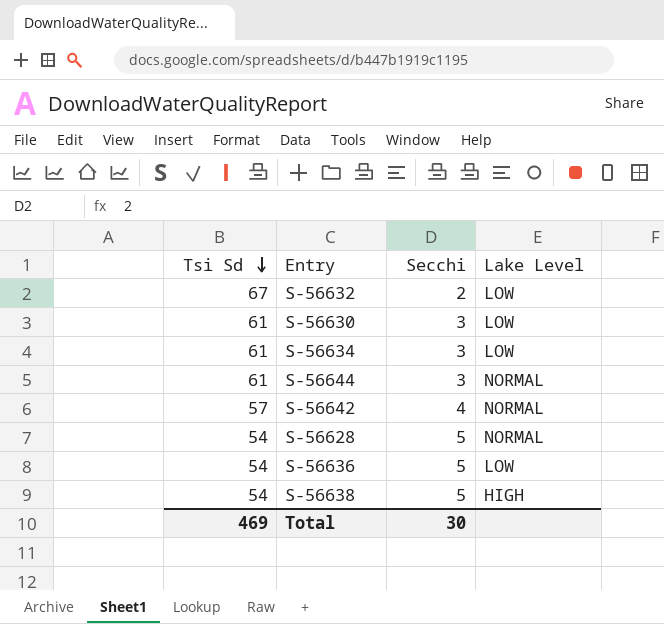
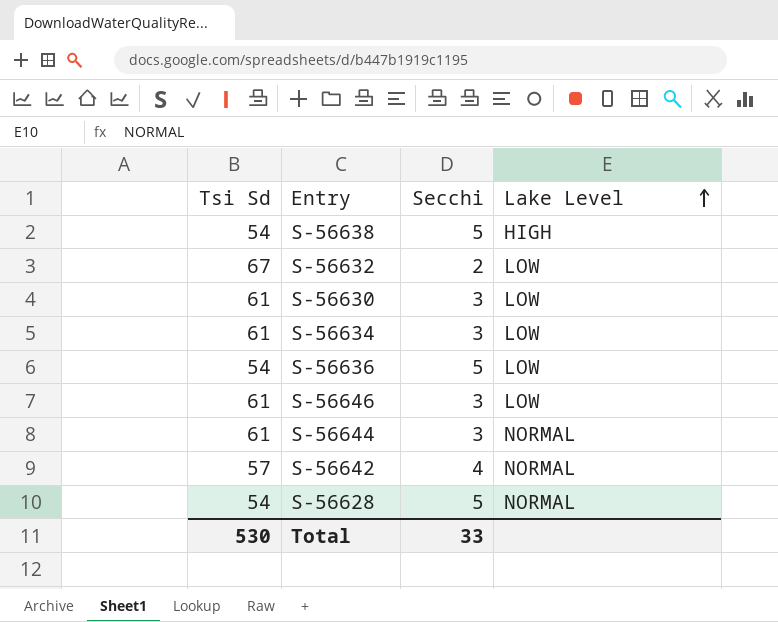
row order: Tsi Sd descending -> Lake Level ascending
row S-56646: none -> 61 | 3 | LOW
Total | Tsi Sd: 469 -> 530
Total | Secchi: 30 -> 33

